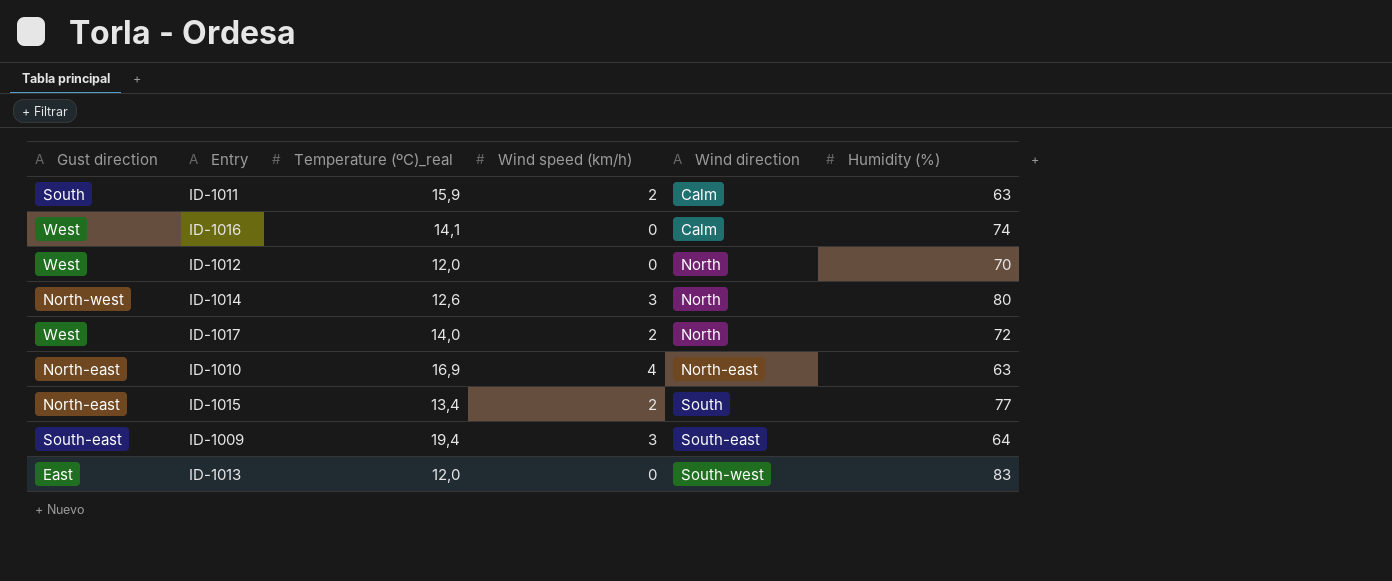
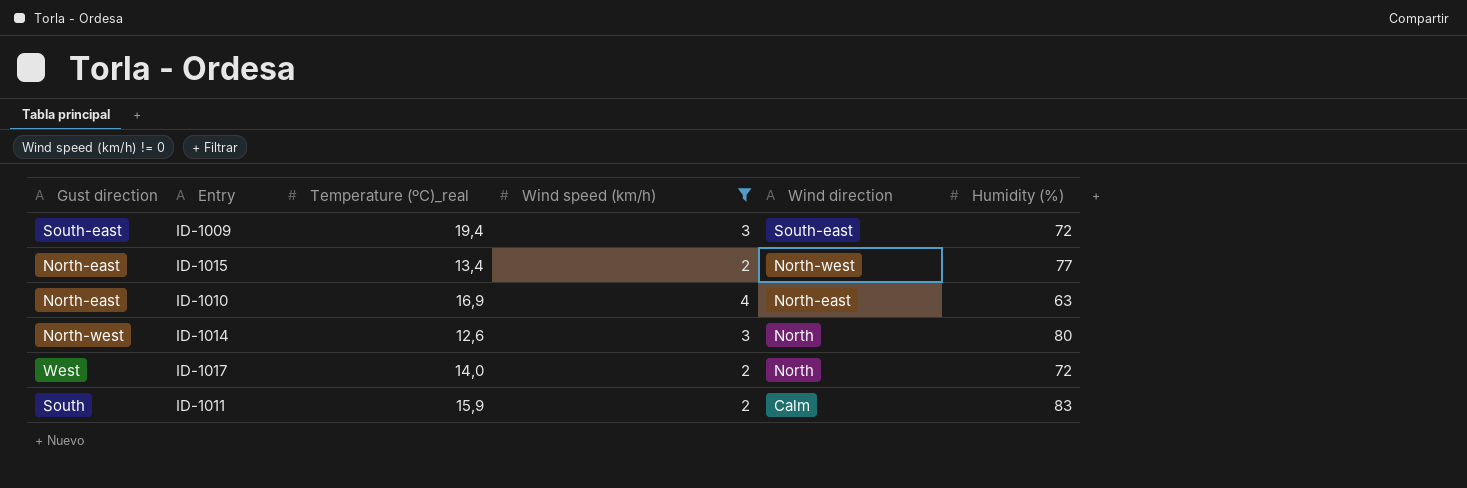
filter: none -> Wind speed (km/h) != 0
row order: Wind direction ascending -> Wind direction descending
ID-1009 | Humidity (%): 64 -> 72
ID-1015 | Wind direction: South -> North-west
ID-1011 | Humidity (%): 63 -> 83

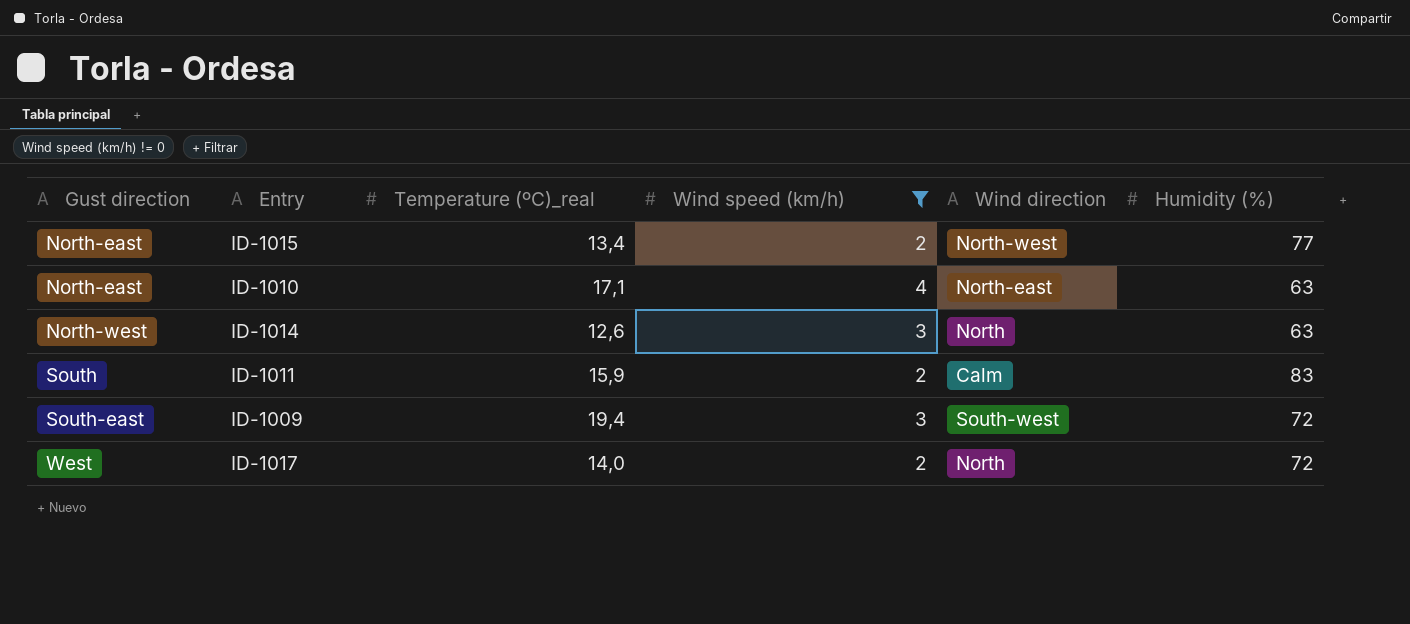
row order: Wind direction descending -> Gust direction ascending
ID-1010 | Temperature (ºC)_real: 16,9 -> 17,1
ID-1014 | Humidity (%): 80 -> 63
ID-1009 | Wind direction: South-east -> South-west

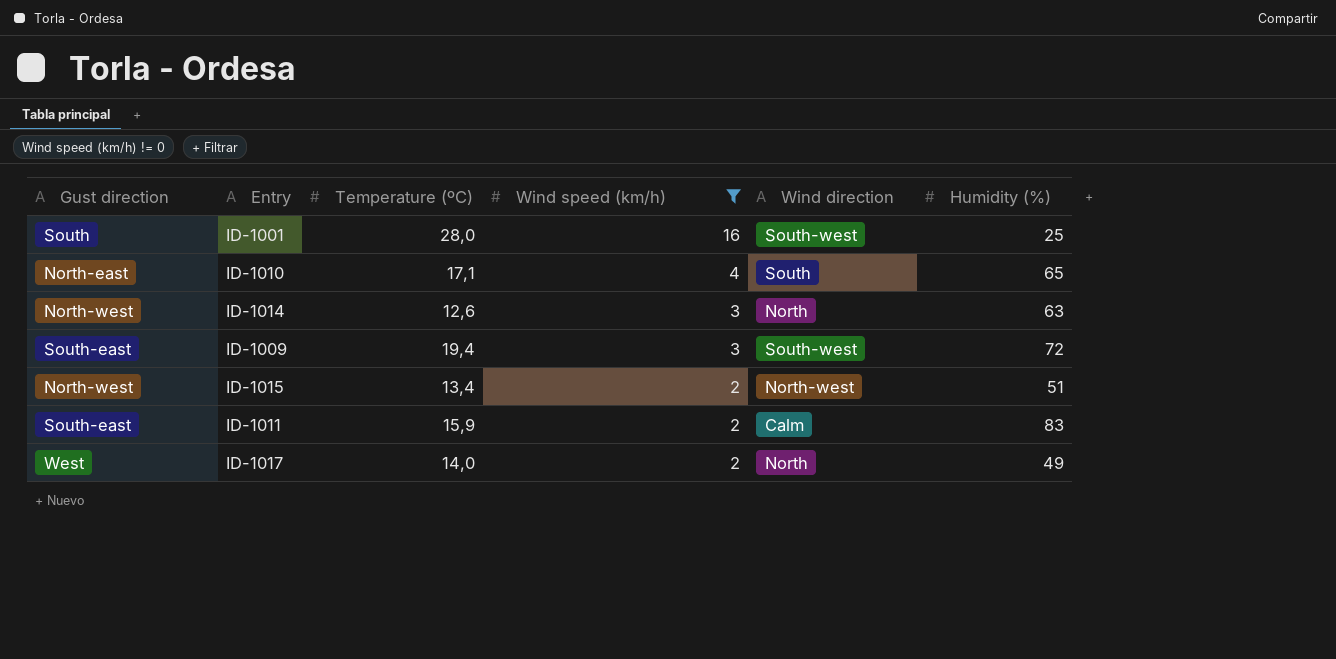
row order: Gust direction ascending -> Wind speed (km/h) descending
column name: Temperature (ºC)_real -> Temperature (ºC)
row ID-1001: none -> South | 28,0 | 16 | South-west | 25
ID-1010 | Wind direction: North-east -> South
ID-1010 | Humidity (%): 63 -> 65
ID-1015 | Gust direction: North-east -> North-west
ID-1015 | Humidity (%): 77 -> 51
ID-1011 | Gust direction: South -> South-east
ID-1017 | Humidity (%): 72 -> 49

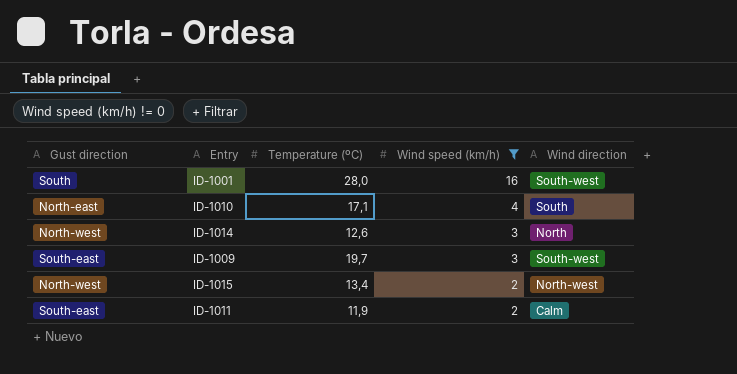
column Humidity (%) | position: 6 -> none
row ID-1017: West | 14,0 | 2 | North | 49 -> none
ID-1009 | Temperature (ºC): 19,4 -> 19,7
ID-1011 | Temperature (ºC): 15,9 -> 11,9

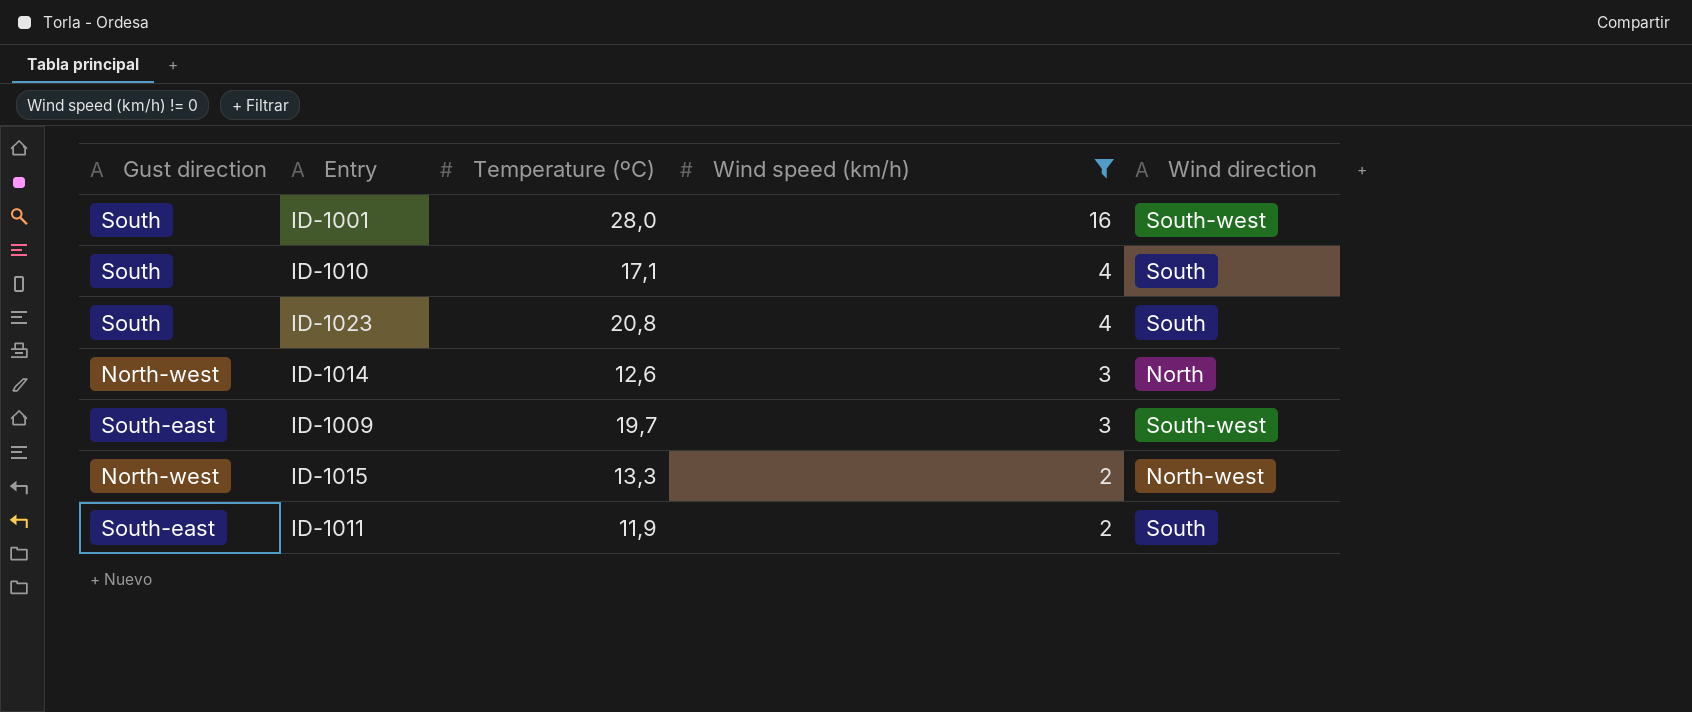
ID-1010 | Gust direction: North-east -> South
row ID-1023: none -> South | 20,8 | 4 | South
ID-1015 | Temperature (ºC): 13,4 -> 13,3
ID-1011 | Wind direction: Calm -> South

